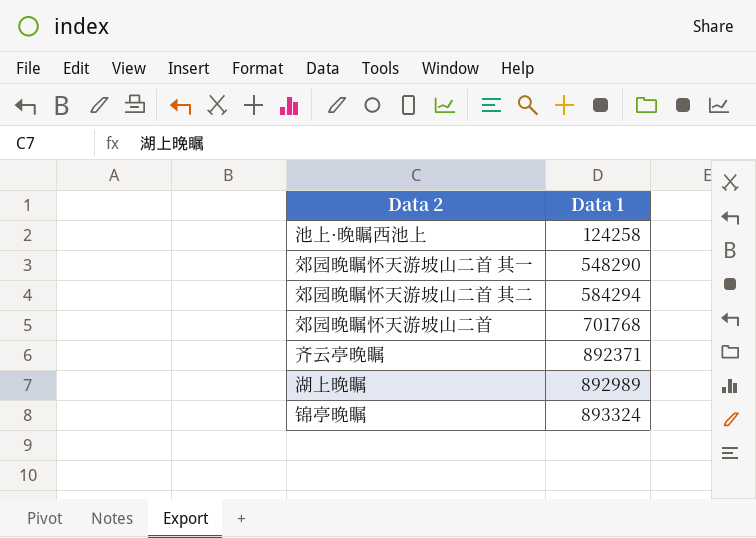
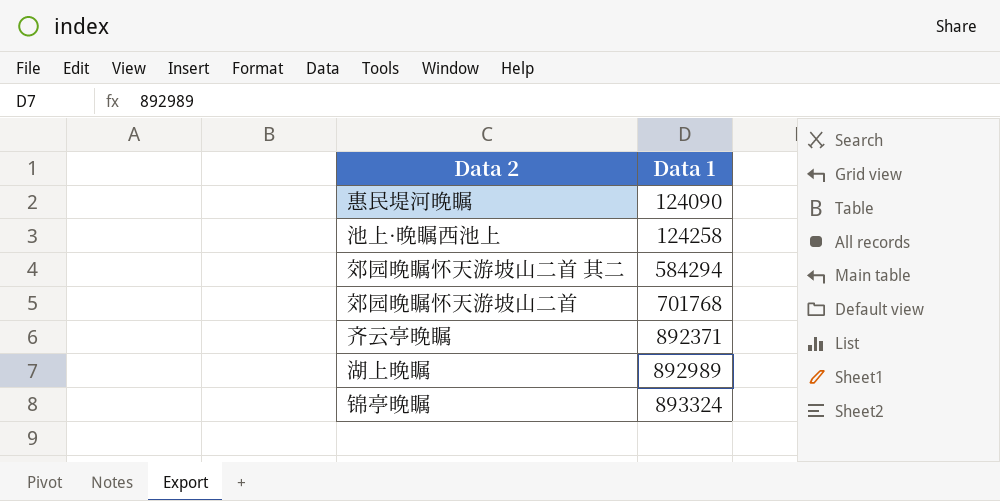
row 郊园晚瞩怀天游坡山二首 其一: 548290 -> none
row 惠民堤河晚瞩: none -> 124090

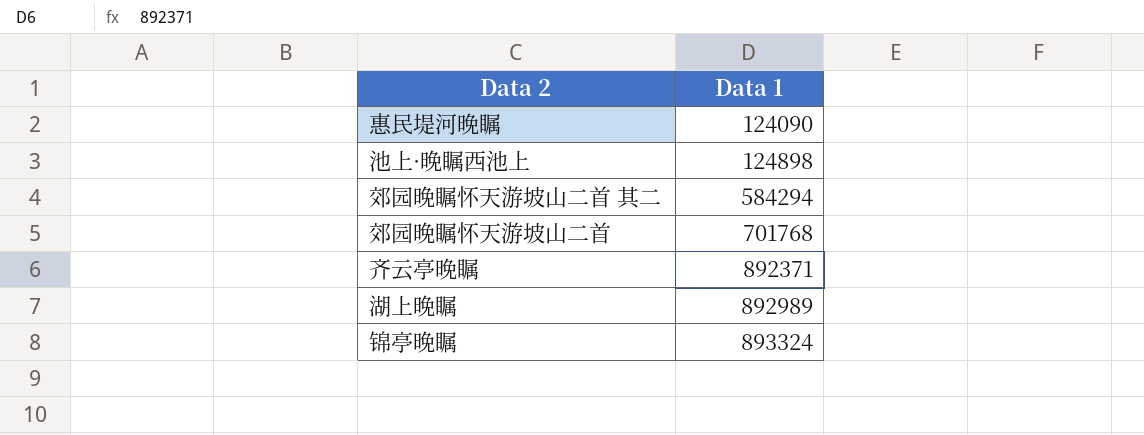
池上·晚瞩西池上 | Data 1: 124258 -> 124898

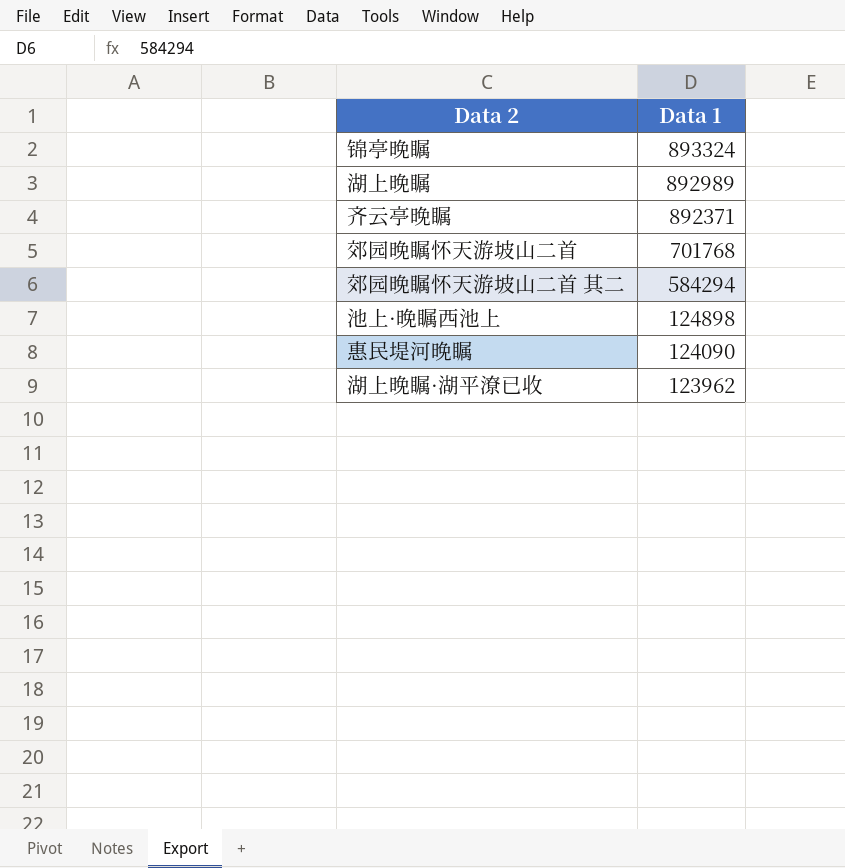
row order: Data 1 ascending -> Data 1 descending
row 湖上晚瞩·湖平潦已收: none -> 123962

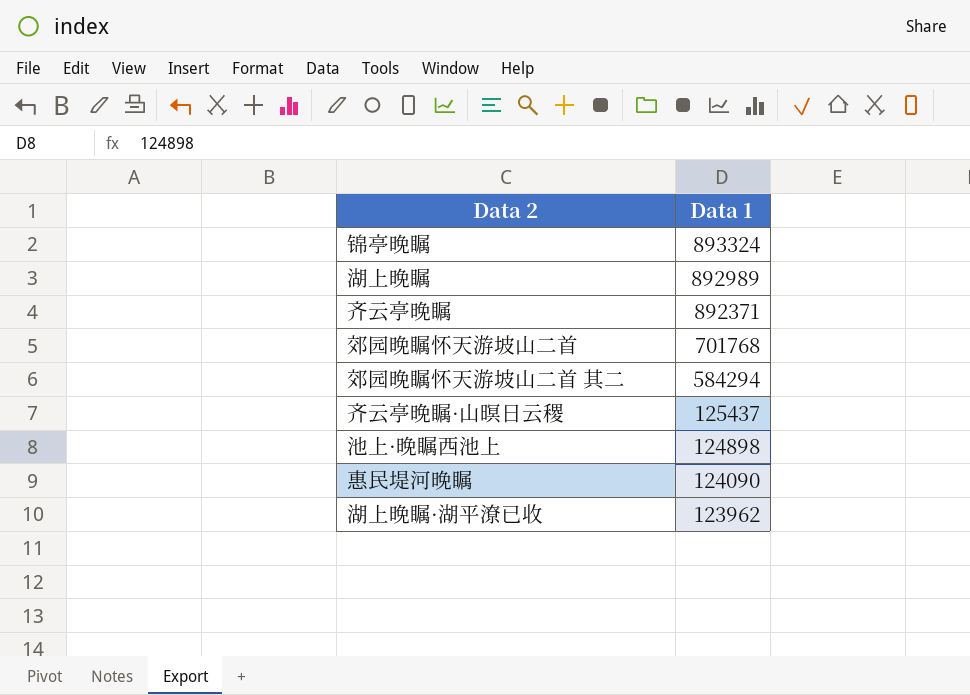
row 齐云亭晚瞩·山暝日云稷: none -> 125437

